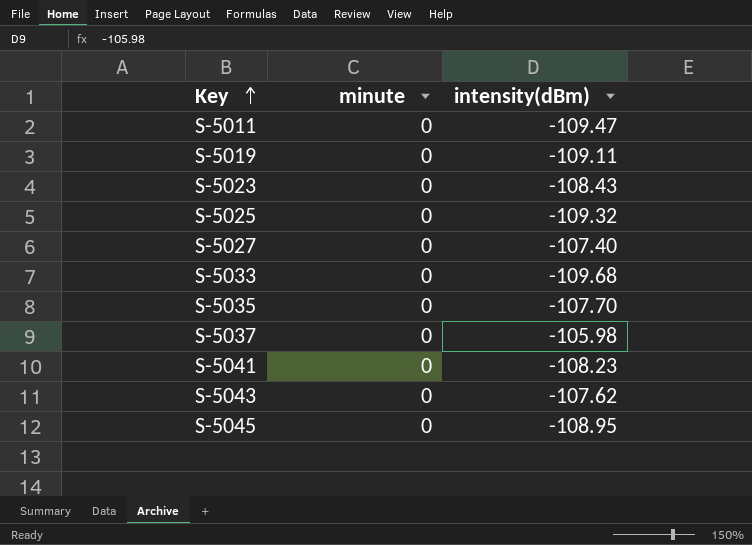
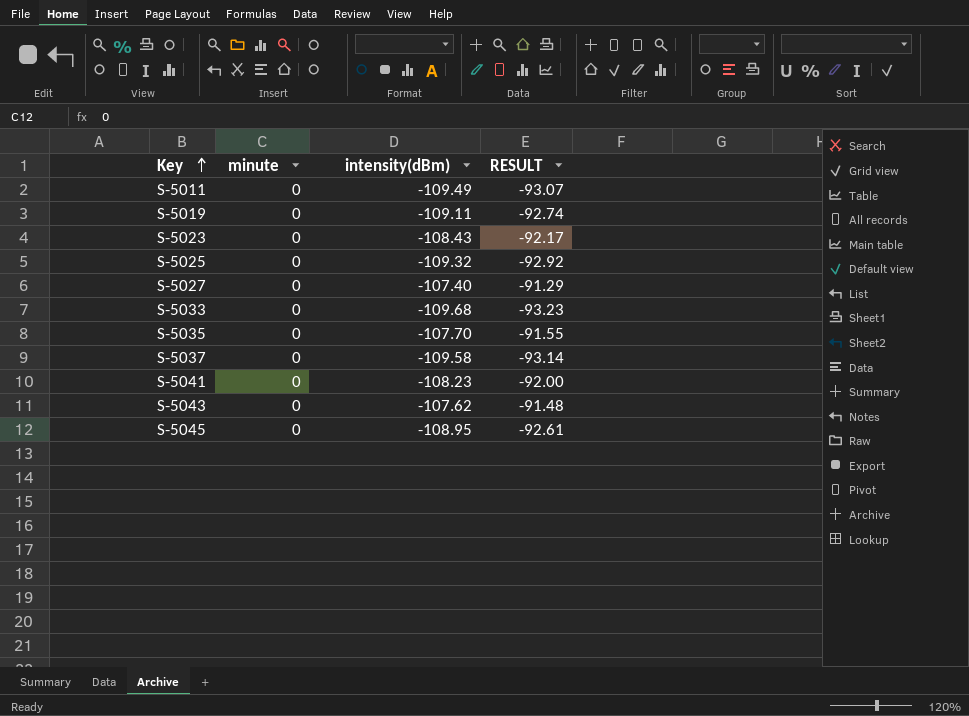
column RESULT | formula: none -> [intensity(dBm)] * 0.85
S-5011 | intensity(dBm): -109.47 -> -109.49
S-5037 | intensity(dBm): -105.98 -> -109.58

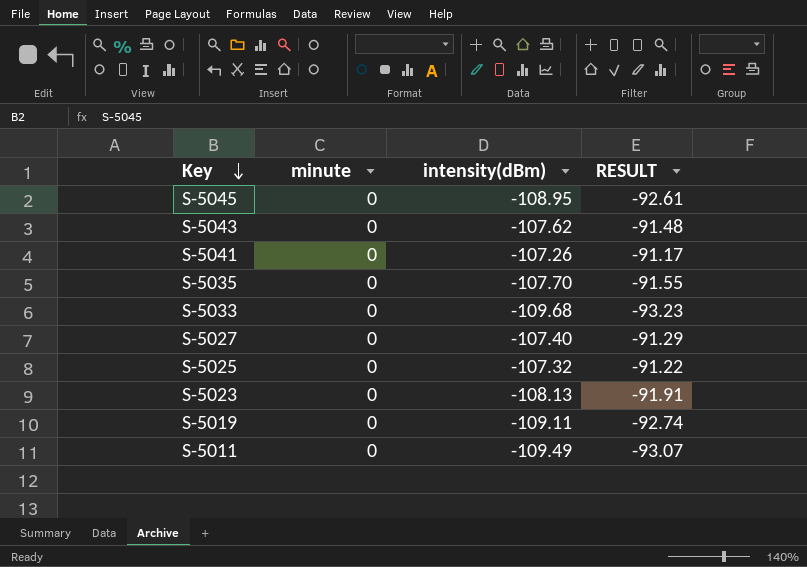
row order: Key ascending -> Key descending
row S-5037: 0 | -109.58 | -93.14 -> none
S-5041 | intensity(dBm): -108.23 -> -107.26
S-5041 | RESULT: -92.00 -> -91.17
S-5025 | intensity(dBm): -109.32 -> -107.32
S-5025 | RESULT: -92.92 -> -91.22
S-5023 | intensity(dBm): -108.43 -> -108.13
S-5023 | RESULT: -92.17 -> -91.91

